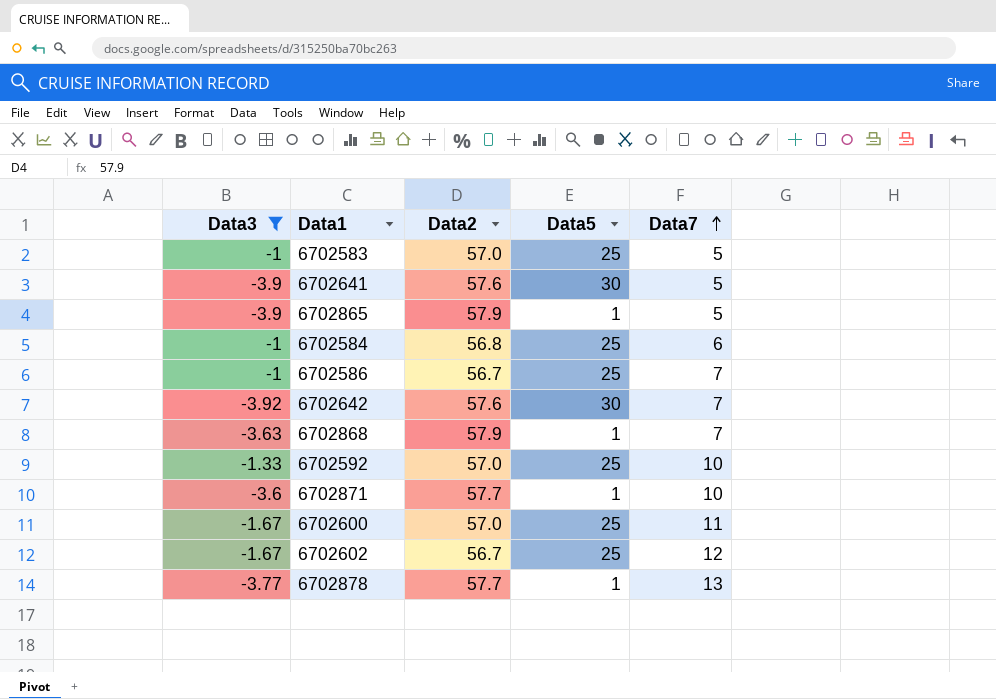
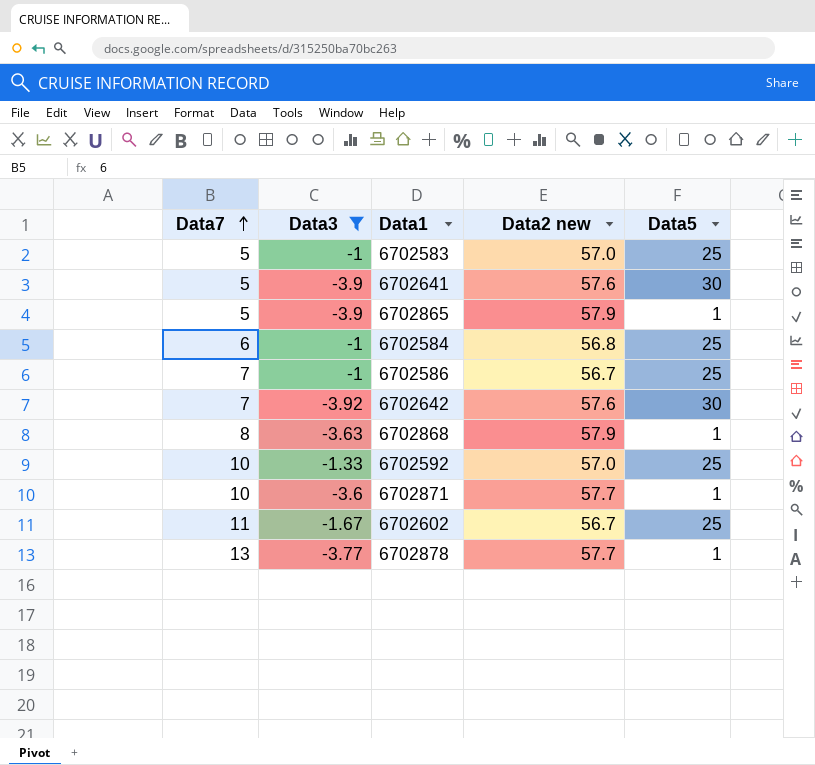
column Data7 | position: 5 -> 1
column name: Data2 -> Data2 new
row 6702600: -1.67 | 57.0 | 25 | 11 -> none
6702868 | Data7: 7 -> 8
6702602 | Data7: 12 -> 11

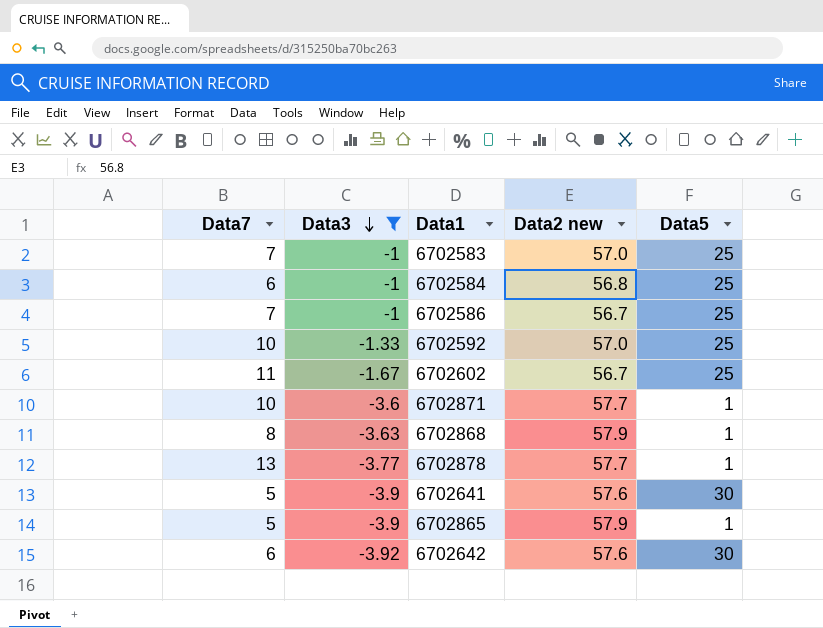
row order: Data7 ascending -> Data3 descending
6702583 | Data7: 5 -> 7
6702642 | Data7: 7 -> 6

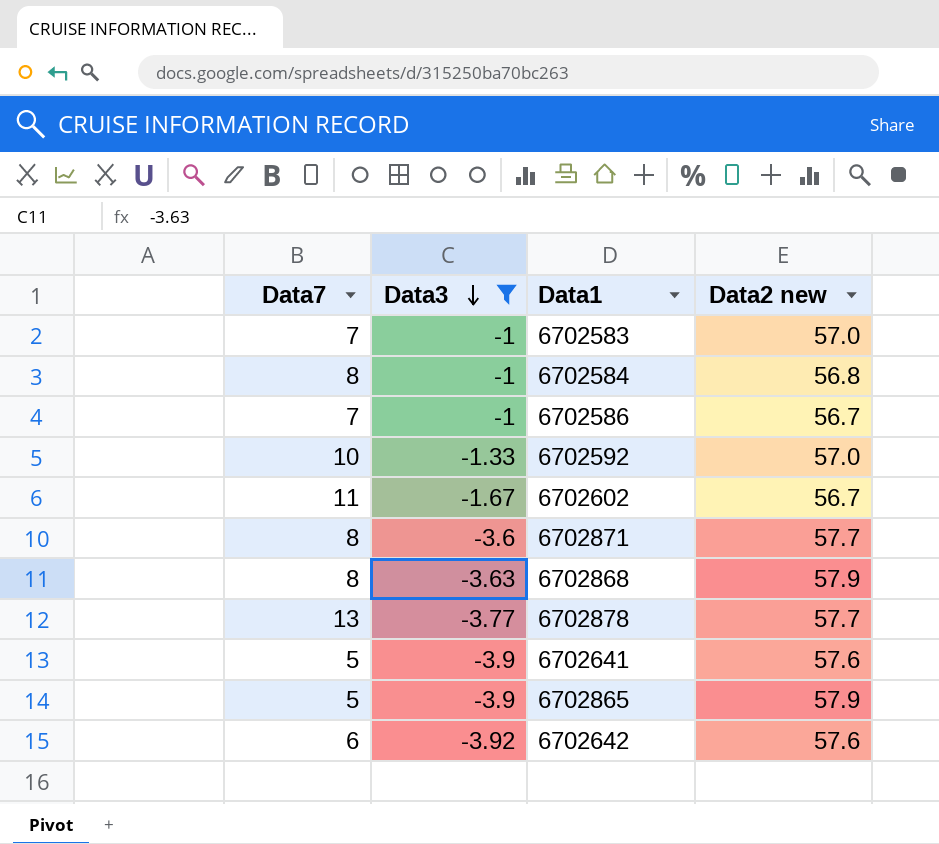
column Data5 | position: 5 -> none
6702584 | Data7: 6 -> 8
6702871 | Data7: 10 -> 8

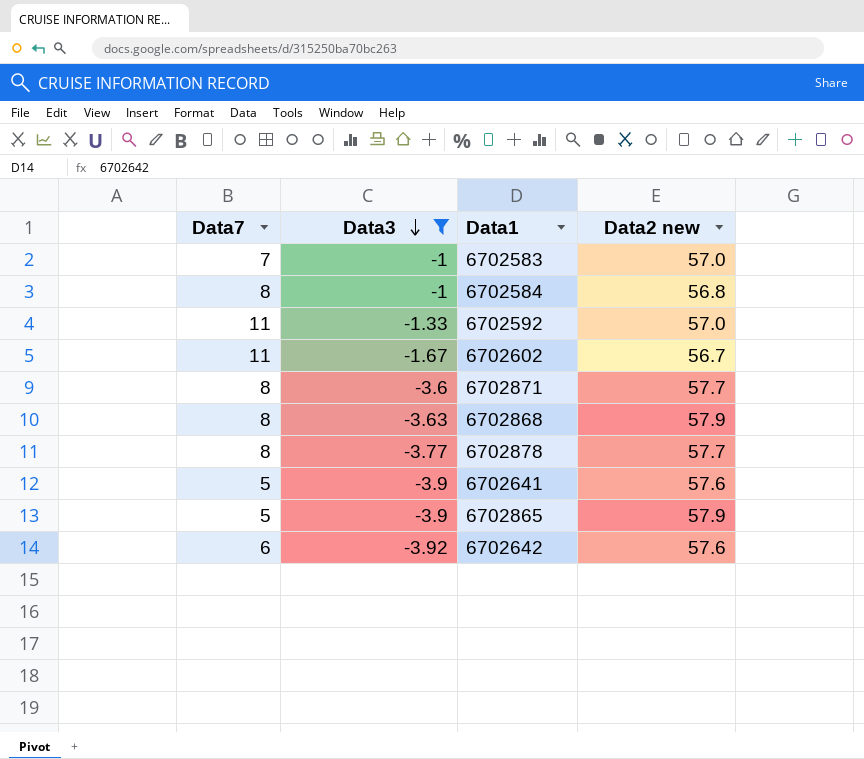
row 6702586: 7 | -1 | 56.7 -> none
6702592 | Data7: 10 -> 11
6702878 | Data7: 13 -> 8

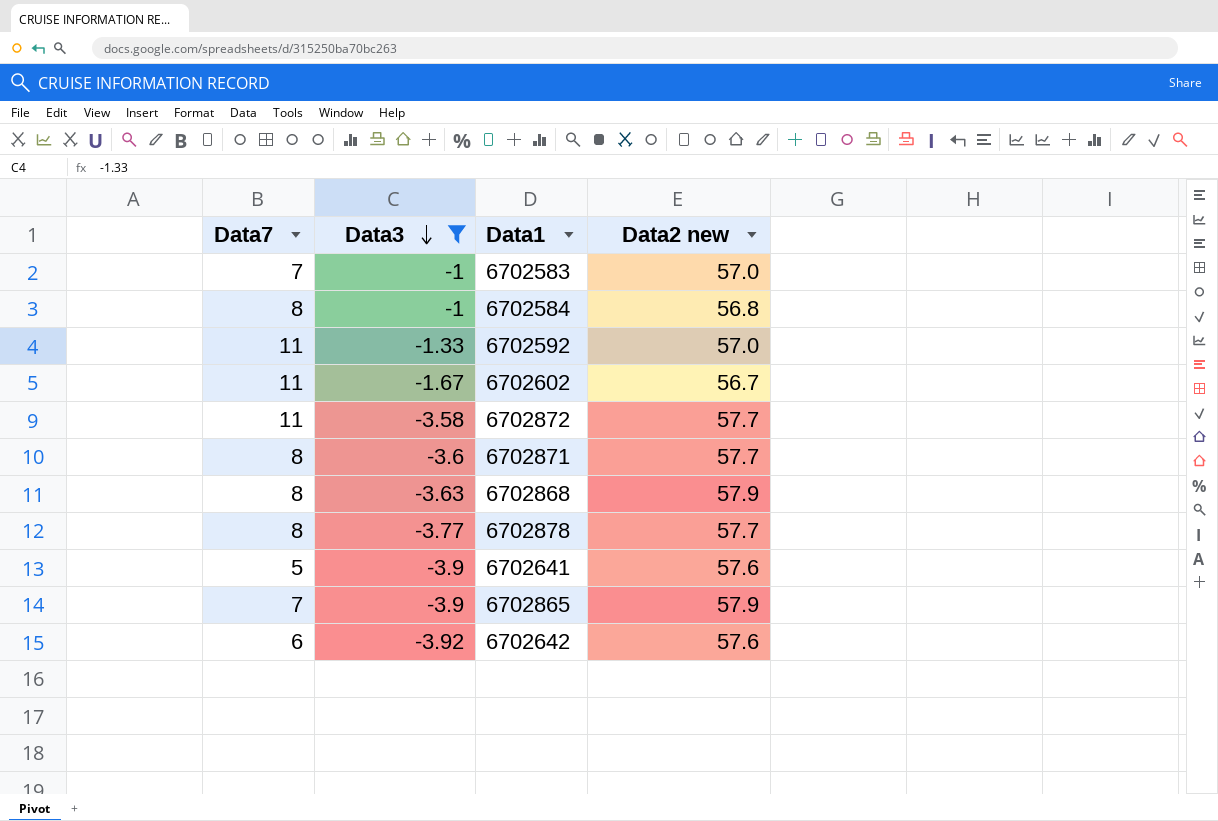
row 6702872: none -> 11 | -3.58 | 57.7
6702865 | Data7: 5 -> 7

